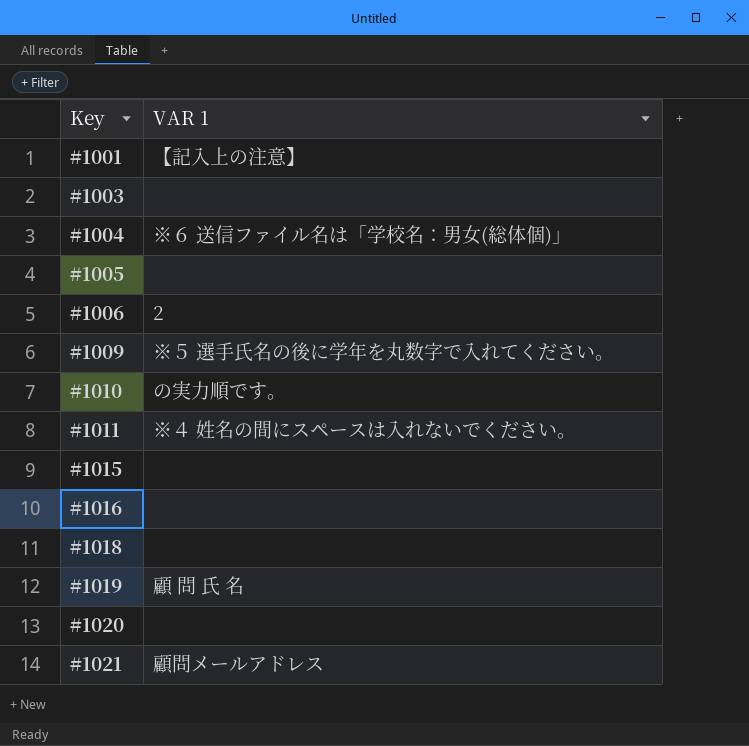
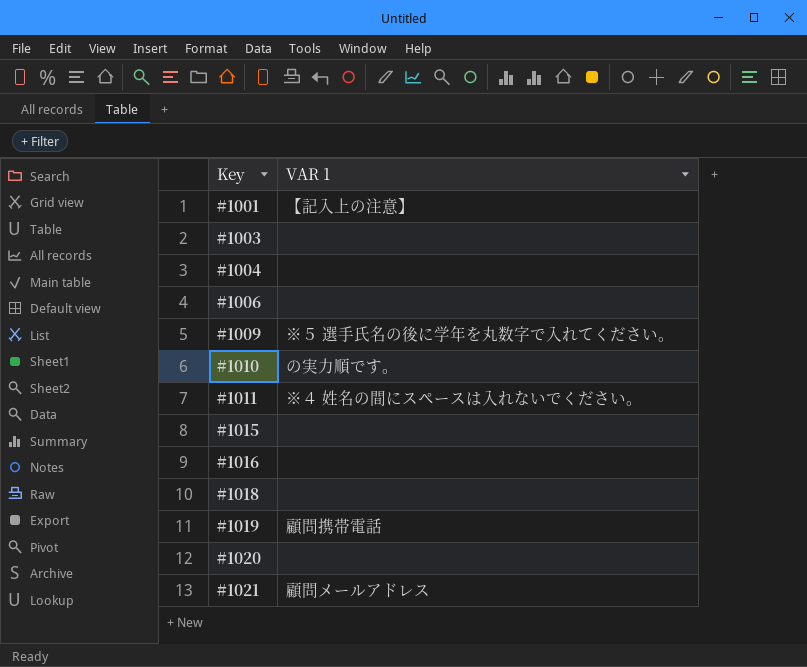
row #1005: none -> none
#1004 | VAR 1: ※６ 送信ファイル名は「学校名：男女(総体個)」 -> none
#1006 | VAR 1: 2 -> none
#1019 | VAR 1: 顧 問 氏 名 -> 顧問携帯電話

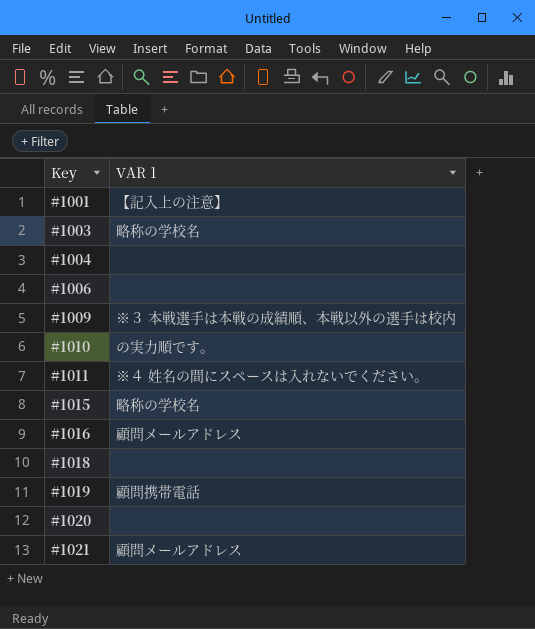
#1003 | VAR 1: none -> 略称の学校名
#1009 | VAR 1: ※５ 選手氏名の後に学年を丸数字で入れてください。 -> ※３ 本戦選手は本戦の成績順、本戦以外の選手は校内
#1015 | VAR 1: none -> 略称の学校名
#1016 | VAR 1: none -> 顧問メールアドレス

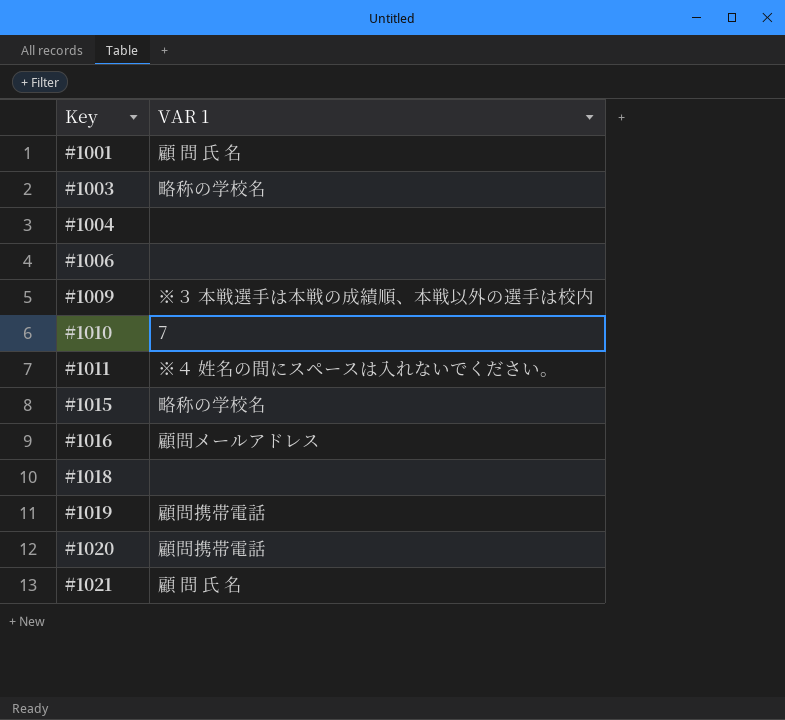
#1001 | VAR 1: 【記入上の注意】 -> 顧 問 氏 名
#1010 | VAR 1: の実力順です。 -> 7
#1020 | VAR 1: none -> 顧問携帯電話
#1021 | VAR 1: 顧問メールアドレス -> 顧 問 氏 名

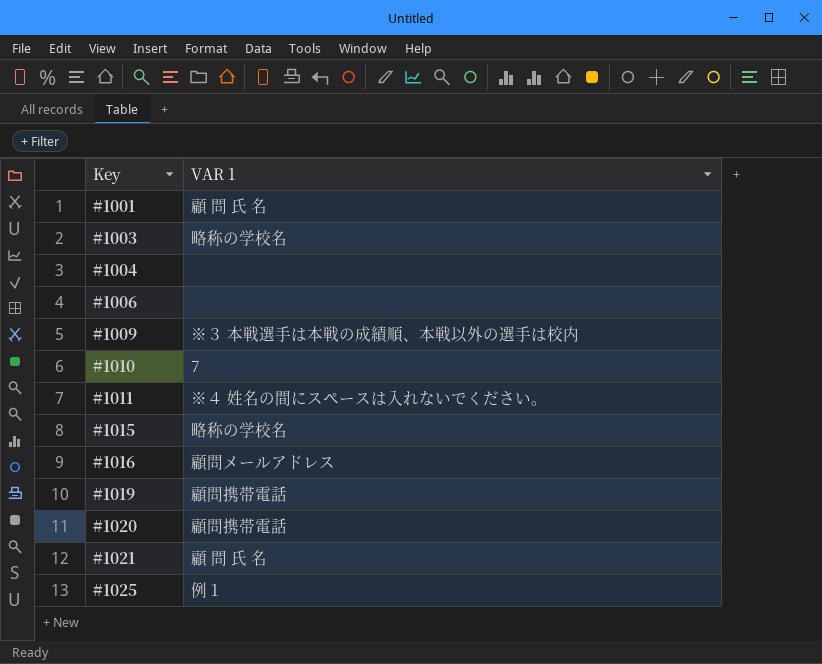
row #1018: none -> none
row #1025: none -> 例１

